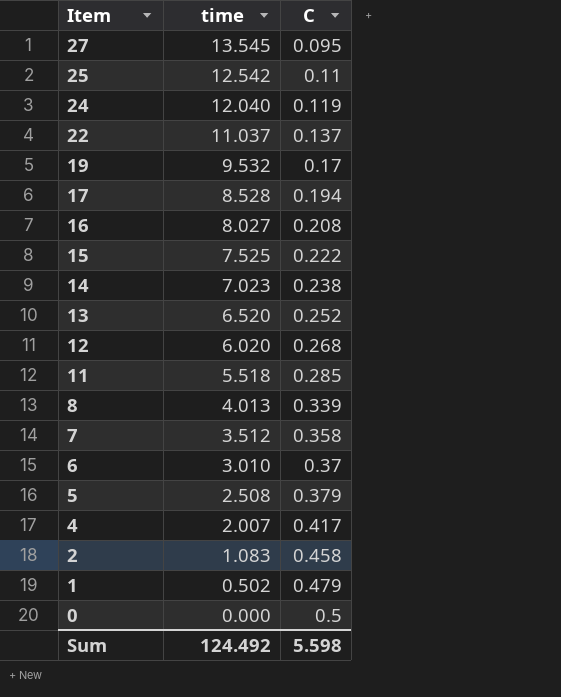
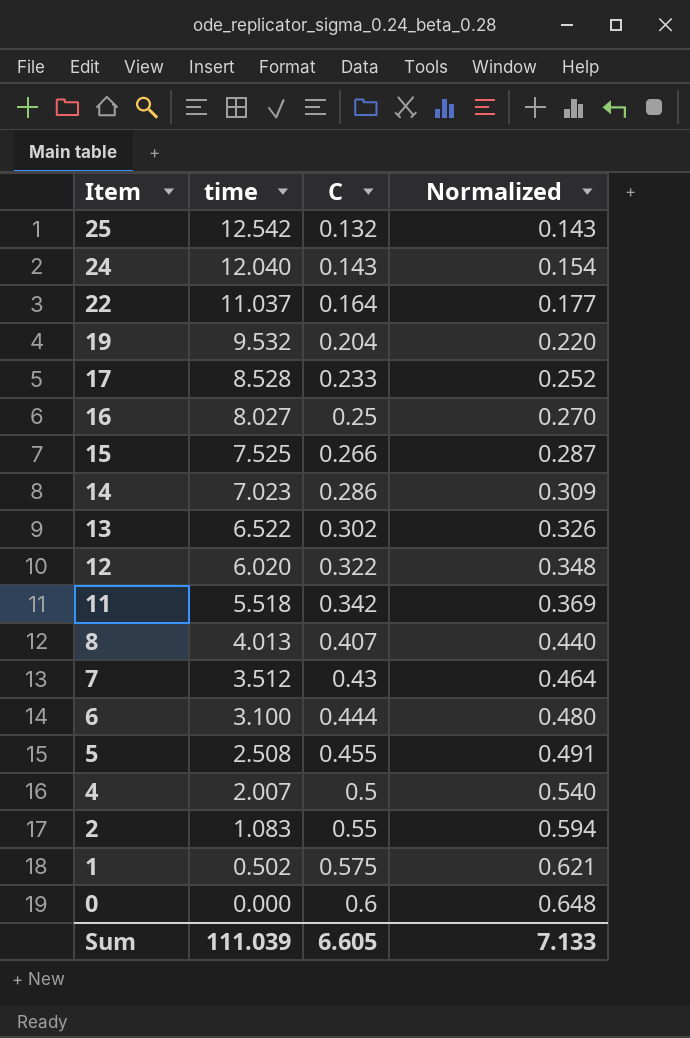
column Normalized | formula: none -> [C] * 1.08
row 27: 13.545 | 0.095 -> none
25 | C: 0.11 -> 0.132
24 | C: 0.119 -> 0.143
22 | C: 0.137 -> 0.164
19 | C: 0.17 -> 0.204
17 | C: 0.194 -> 0.233
16 | C: 0.208 -> 0.25
15 | C: 0.222 -> 0.266
14 | C: 0.238 -> 0.286
13 | time: 6.520 -> 6.522
13 | C: 0.252 -> 0.302
12 | C: 0.268 -> 0.322
11 | C: 0.285 -> 0.342
8 | C: 0.339 -> 0.407
7 | C: 0.358 -> 0.43
6 | time: 3.010 -> 3.100
6 | C: 0.37 -> 0.444
5 | C: 0.379 -> 0.455
4 | C: 0.417 -> 0.5
2 | C: 0.458 -> 0.55
1 | C: 0.479 -> 0.575
0 | C: 0.5 -> 0.6
Sum | time: 124.492 -> 111.039
Sum | C: 5.598 -> 6.605

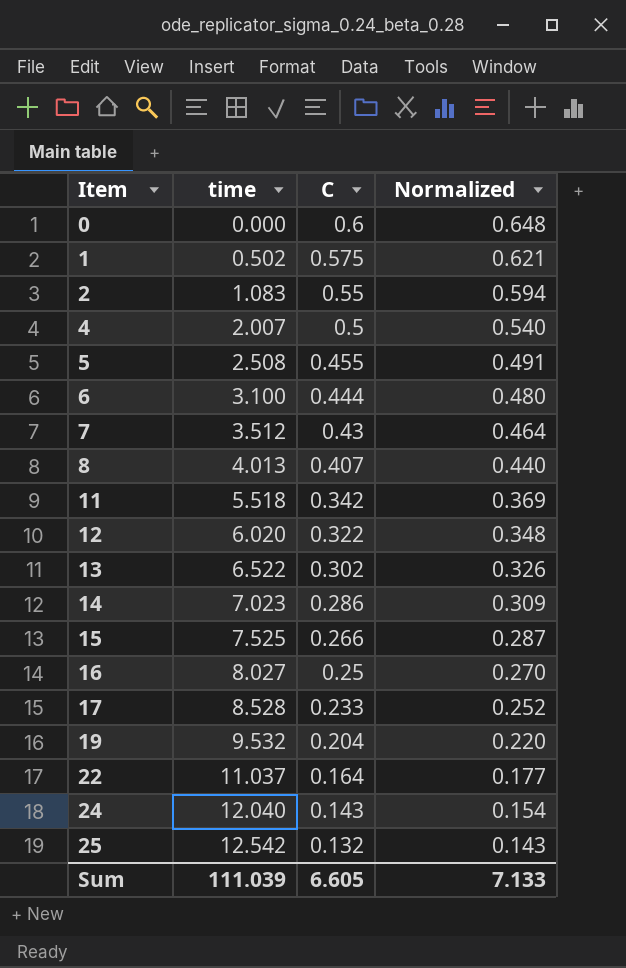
row order: Item descending -> Item ascending

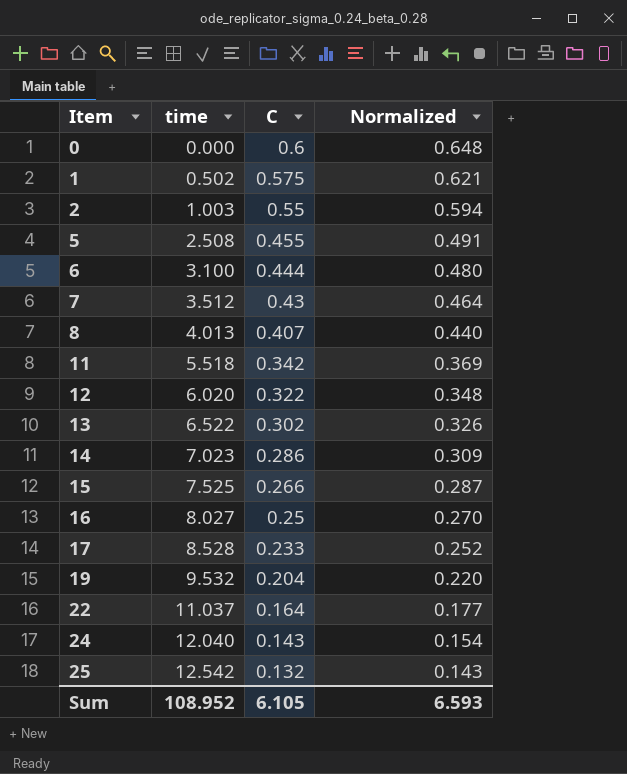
row 4: 2.007 | 0.5 | 0.540 -> none
2 | time: 1.083 -> 1.003
Sum | time: 111.039 -> 108.952
Sum | C: 6.605 -> 6.105
Sum | Normalized: 7.133 -> 6.593

